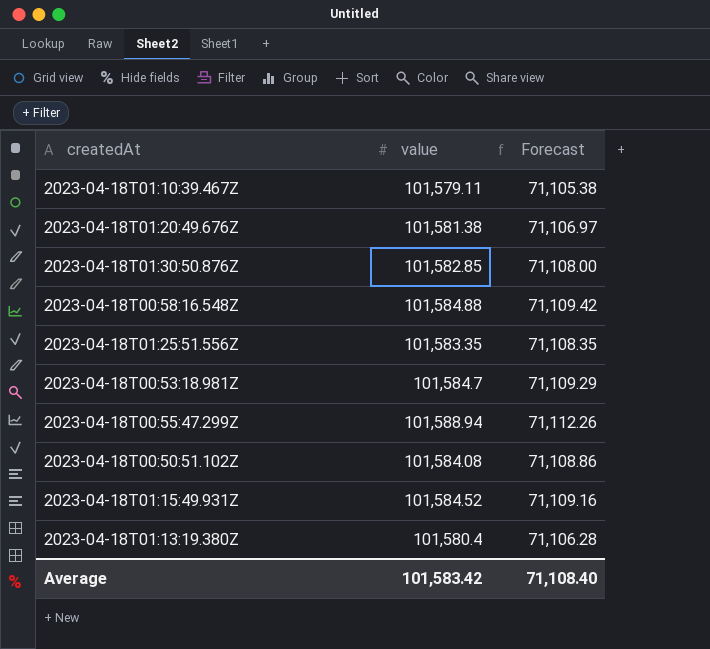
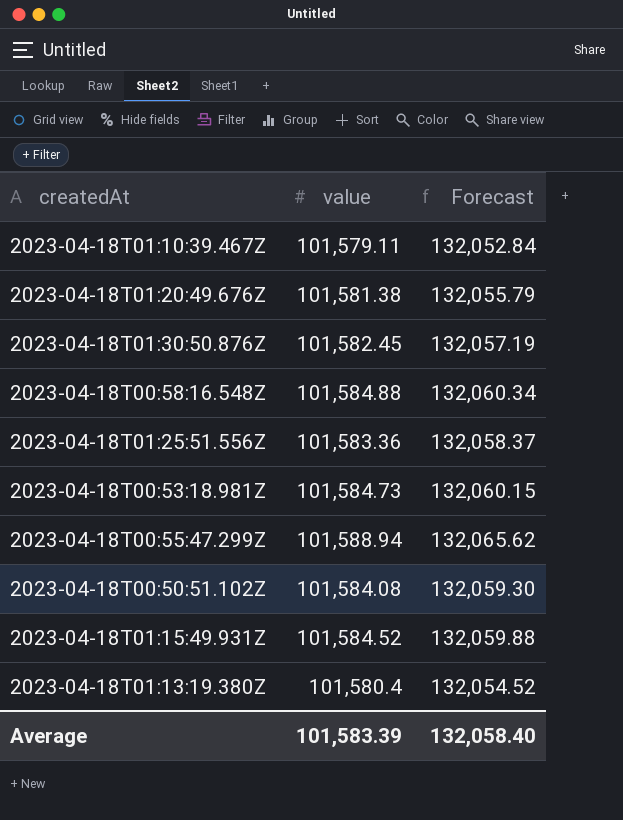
column Forecast | formula: [value] * 0.7 -> [value] * 1.3
2023-04-18T01:30:50.876Z | value: 101,582.85 -> 101,582.45
2023-04-18T01:25:51.556Z | value: 101,583.35 -> 101,583.36
2023-04-18T00:53:18.981Z | value: 101,584.7 -> 101,584.73
Average | value: 101,583.42 -> 101,583.39
Average | Forecast: 71,108.40 -> 132,058.40

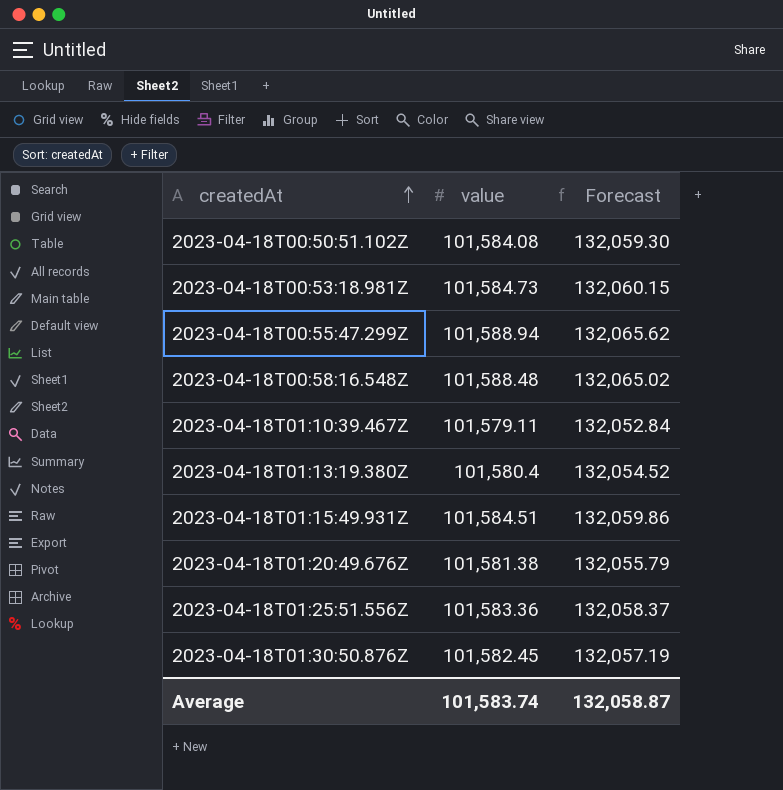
row order: none -> createdAt ascending
2023-04-18T00:58:16.548Z | value: 101,584.88 -> 101,588.48
2023-04-18T00:58:16.548Z | Forecast: 132,060.34 -> 132,065.02
2023-04-18T01:15:49.931Z | value: 101,584.52 -> 101,584.51
2023-04-18T01:15:49.931Z | Forecast: 132,059.88 -> 132,059.86
Average | value: 101,583.39 -> 101,583.74
Average | Forecast: 132,058.40 -> 132,058.87

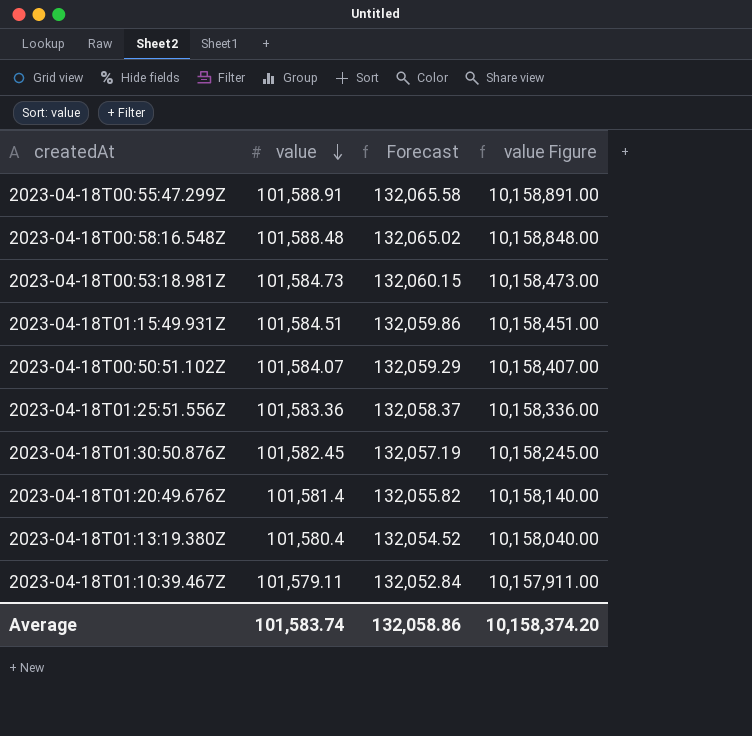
row order: createdAt ascending -> value descending
column value Figure | formula: none -> [value] * 100
2023-04-18T00:55:47.299Z | value: 101,588.94 -> 101,588.91
2023-04-18T00:55:47.299Z | Forecast: 132,065.62 -> 132,065.58
2023-04-18T00:50:51.102Z | value: 101,584.08 -> 101,584.07
2023-04-18T00:50:51.102Z | Forecast: 132,059.30 -> 132,059.29
2023-04-18T01:20:49.676Z | value: 101,581.38 -> 101,581.4
2023-04-18T01:20:49.676Z | Forecast: 132,055.79 -> 132,055.82
Average | Forecast: 132,058.87 -> 132,058.86

